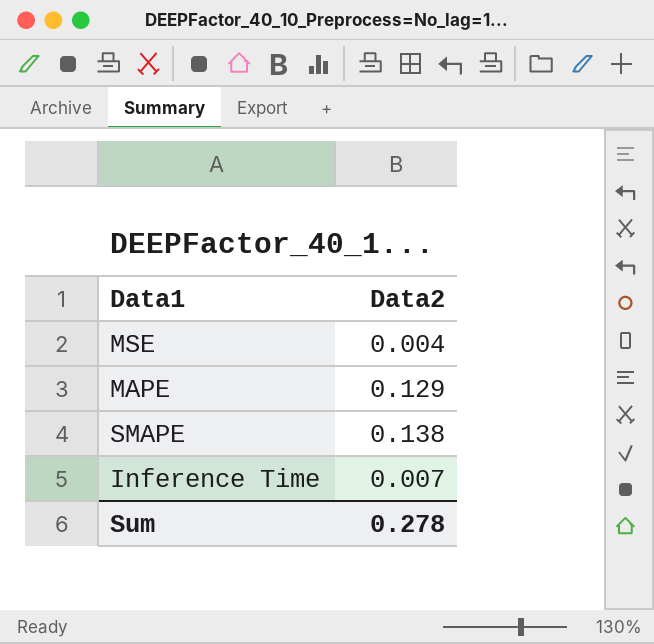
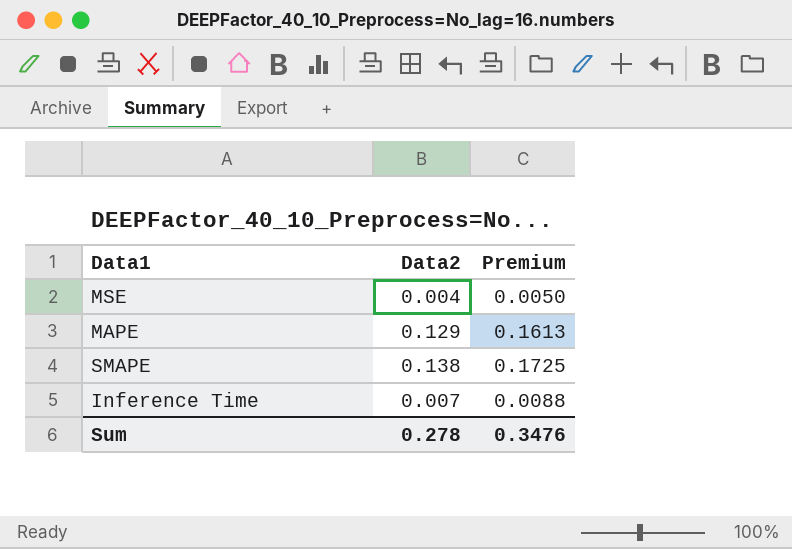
column Premium | formula: none -> [Data2] * 1.25

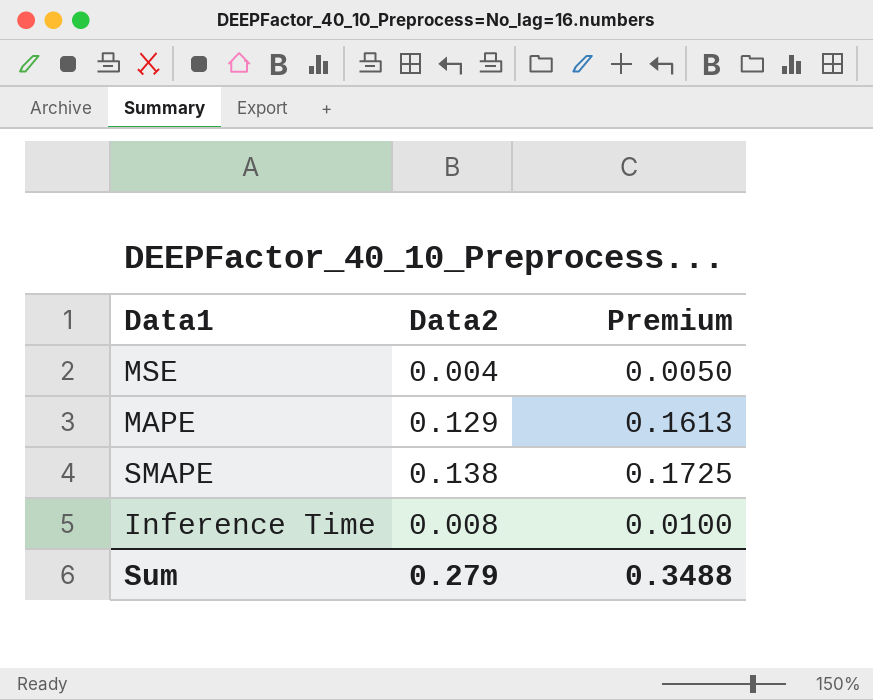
Inference Time | Data2: 0.007 -> 0.008
Inference Time | Premium: 0.0088 -> 0.0100
Sum | Data2: 0.278 -> 0.279
Sum | Premium: 0.3476 -> 0.3488

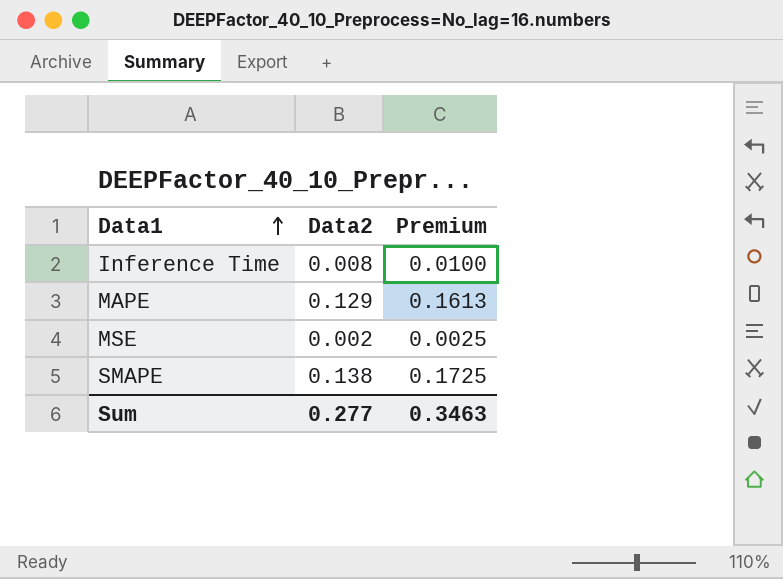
row order: none -> Data1 ascending
MSE | Data2: 0.004 -> 0.002
MSE | Premium: 0.0050 -> 0.0025
Sum | Data2: 0.279 -> 0.277
Sum | Premium: 0.3488 -> 0.3463

